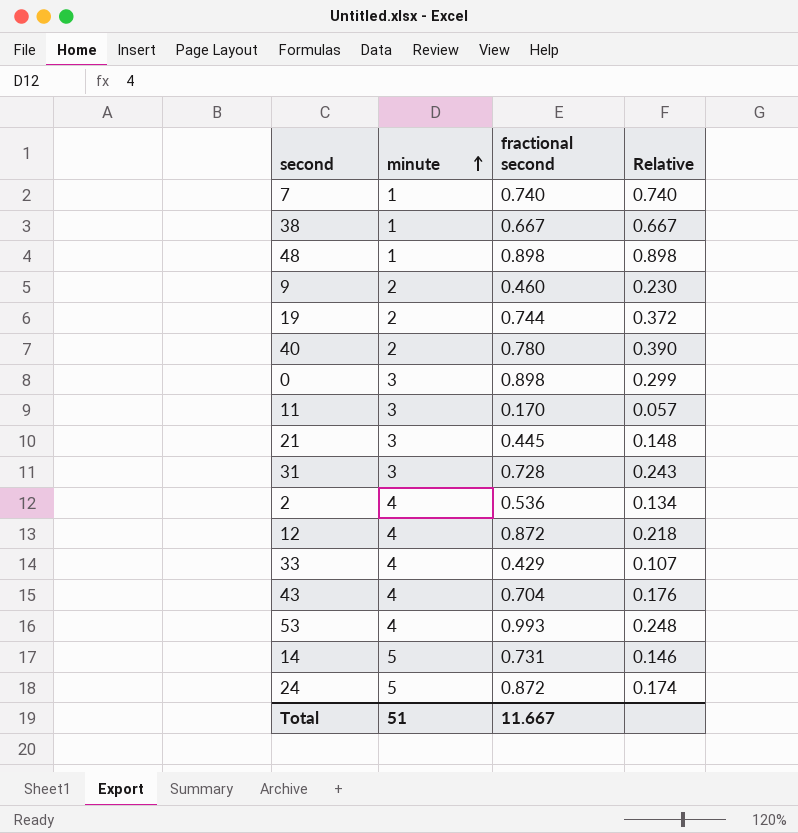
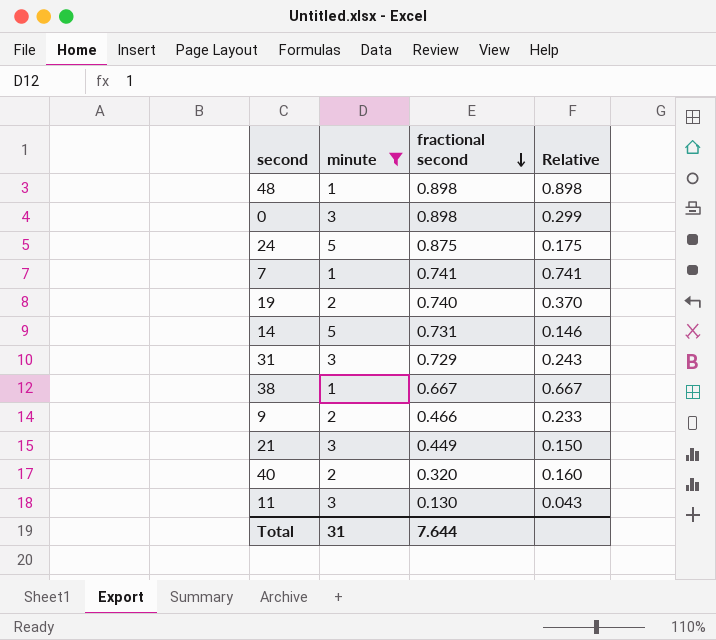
filter: none -> minute != 4
row order: minute ascending -> fractional second descending
24 | fractional second: 0.872 -> 0.875
24 | Relative: 0.174 -> 0.175
7 | fractional second: 0.740 -> 0.741
7 | Relative: 0.740 -> 0.741
19 | fractional second: 0.744 -> 0.740
19 | Relative: 0.372 -> 0.370
31 | fractional second: 0.728 -> 0.729
9 | fractional second: 0.460 -> 0.466
9 | Relative: 0.230 -> 0.233
21 | fractional second: 0.445 -> 0.449
21 | Relative: 0.148 -> 0.150
40 | fractional second: 0.780 -> 0.320
40 | Relative: 0.390 -> 0.160
11 | fractional second: 0.170 -> 0.130
11 | Relative: 0.057 -> 0.043
Total | minute: 51 -> 31
Total | fractional second: 11.667 -> 7.644

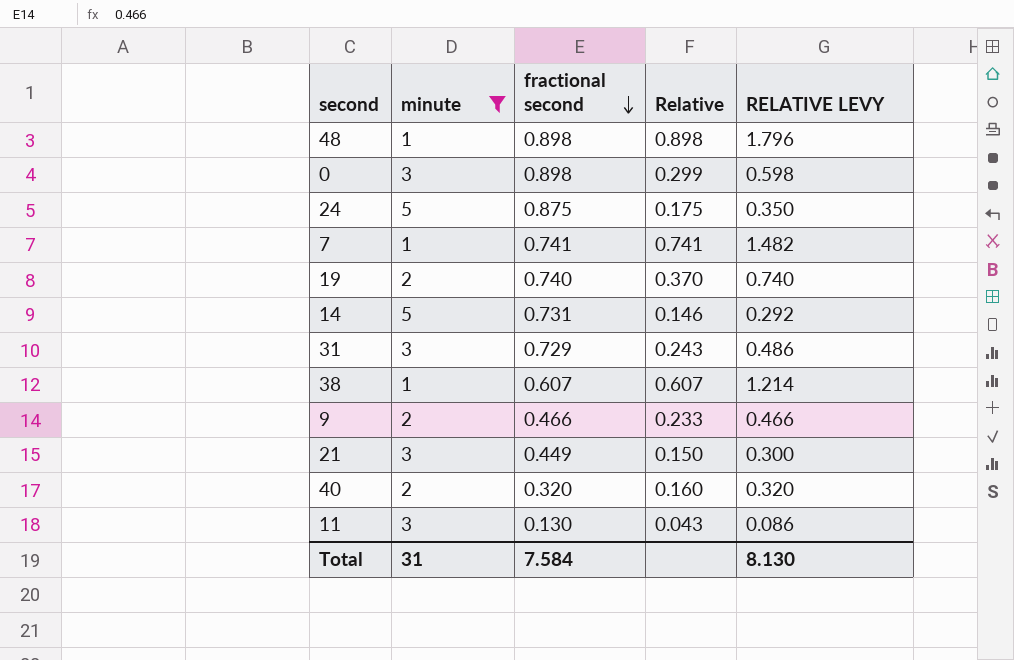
column RELATIVE LEVY | formula: none -> [Relative] * 2
38 | fractional second: 0.667 -> 0.607
38 | Relative: 0.667 -> 0.607
Total | fractional second: 7.644 -> 7.584

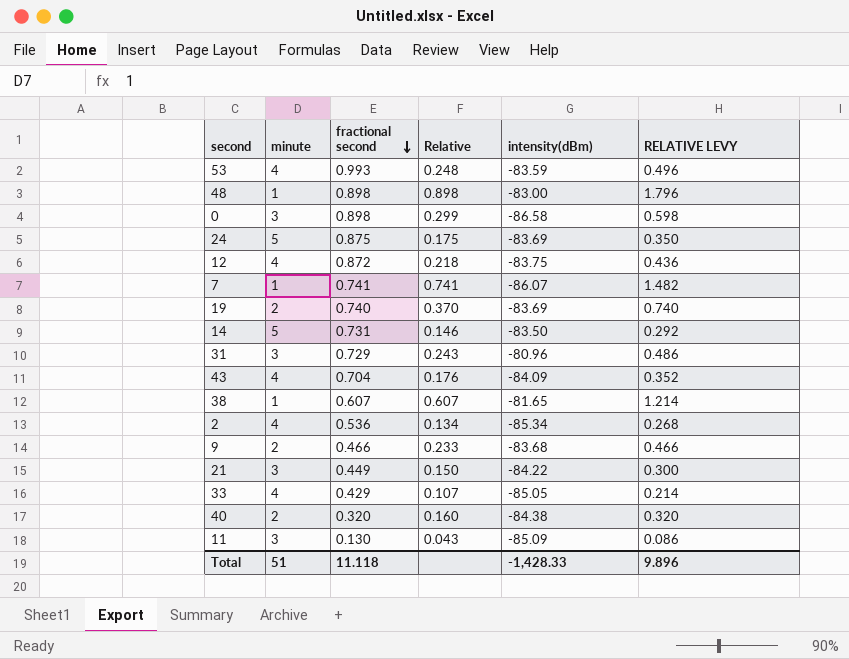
filter: minute != 4 -> none
column intensity(dBm) | position: none -> 5
Total | minute: 31 -> 51
Total | fractional second: 7.584 -> 11.118
Total | RELATIVE LEVY: 8.130 -> 9.896

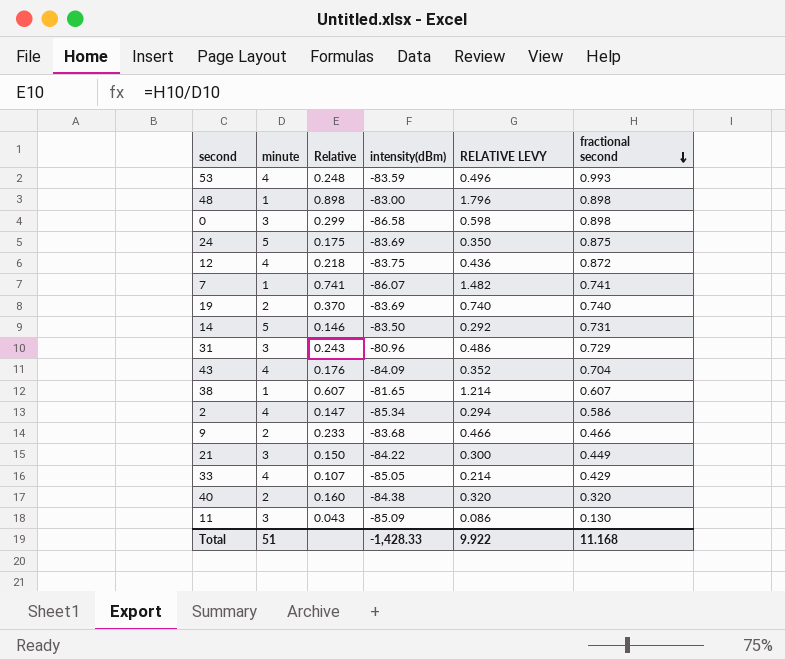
column fractional second | position: 3 -> 6
2 | Relative: 0.134 -> 0.147
2 | RELATIVE LEVY: 0.268 -> 0.294
2 | fractional second: 0.536 -> 0.586
Total | RELATIVE LEVY: 9.896 -> 9.922
Total | fractional second: 11.118 -> 11.168

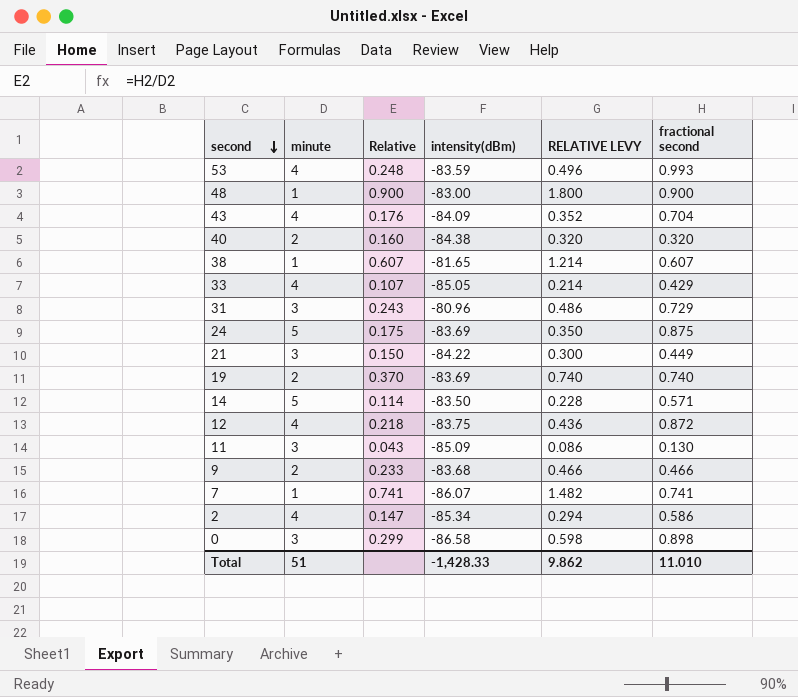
row order: fractional second descending -> second descending
48 | Relative: 0.898 -> 0.900
48 | RELATIVE LEVY: 1.796 -> 1.800
48 | fractional second: 0.898 -> 0.900
14 | Relative: 0.146 -> 0.114
14 | RELATIVE LEVY: 0.292 -> 0.228
14 | fractional second: 0.731 -> 0.571
Total | RELATIVE LEVY: 9.922 -> 9.862
Total | fractional second: 11.168 -> 11.010

